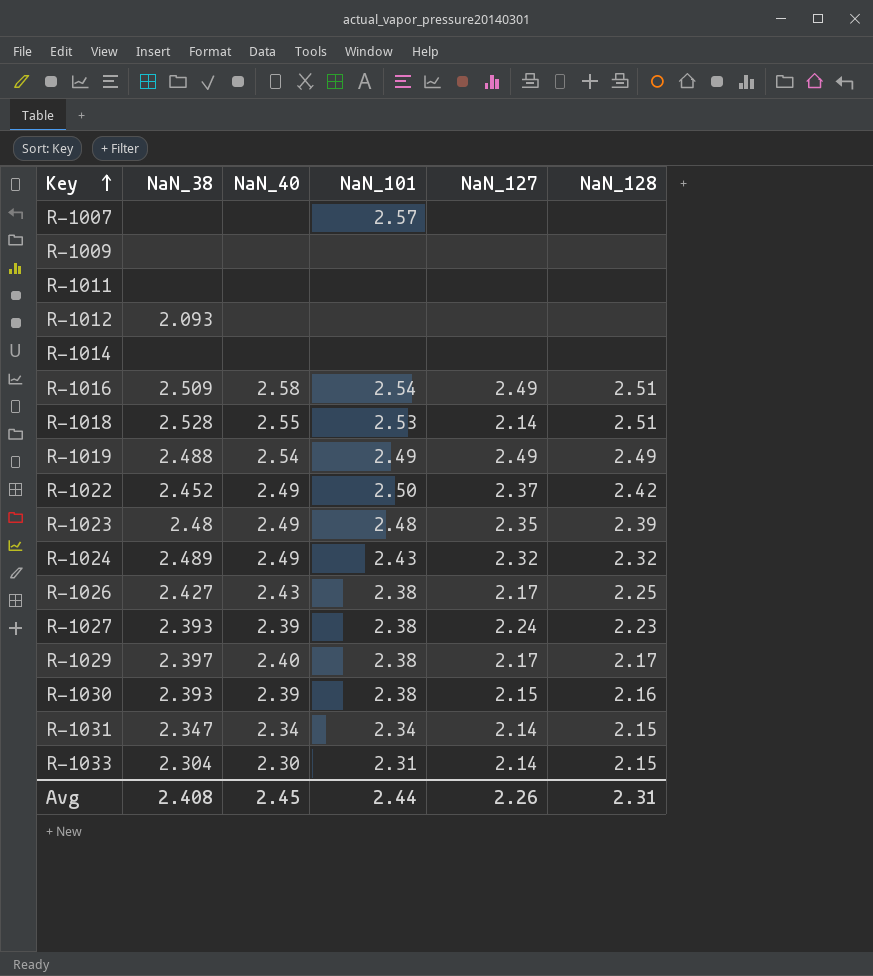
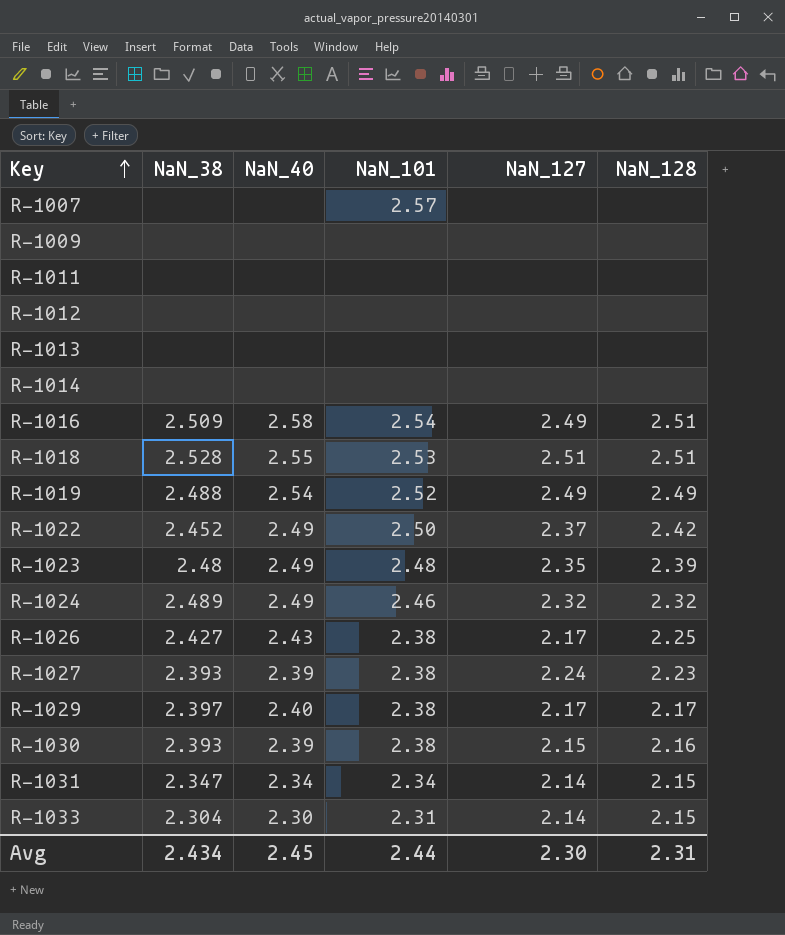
R-1012 | NaN_38: 2.093 -> none
row R-1013: none -> none | none | none | none | none
R-1018 | NaN_127: 2.14 -> 2.51
R-1019 | NaN_101: 2.49 -> 2.52
R-1024 | NaN_101: 2.43 -> 2.46
Avg | NaN_38: 2.408 -> 2.434
Avg | NaN_127: 2.26 -> 2.30

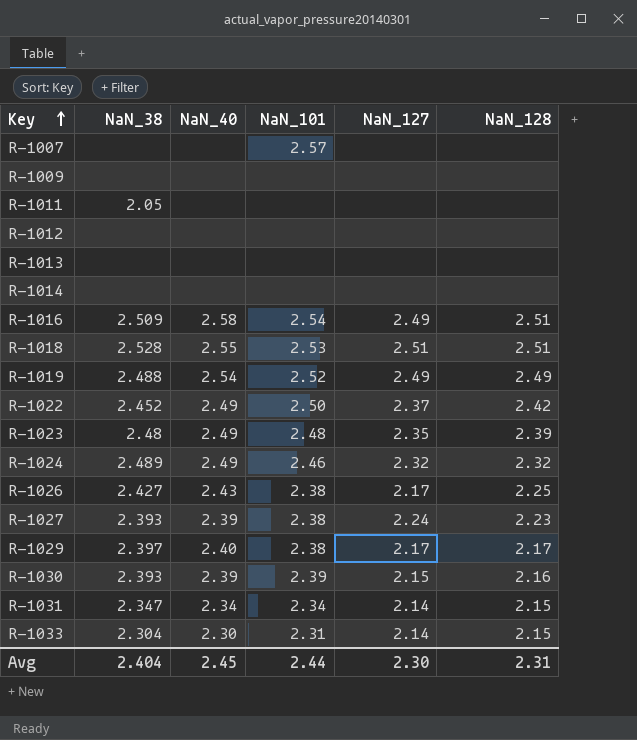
R-1011 | NaN_38: none -> 2.05
R-1030 | NaN_101: 2.38 -> 2.39
Avg | NaN_38: 2.434 -> 2.404

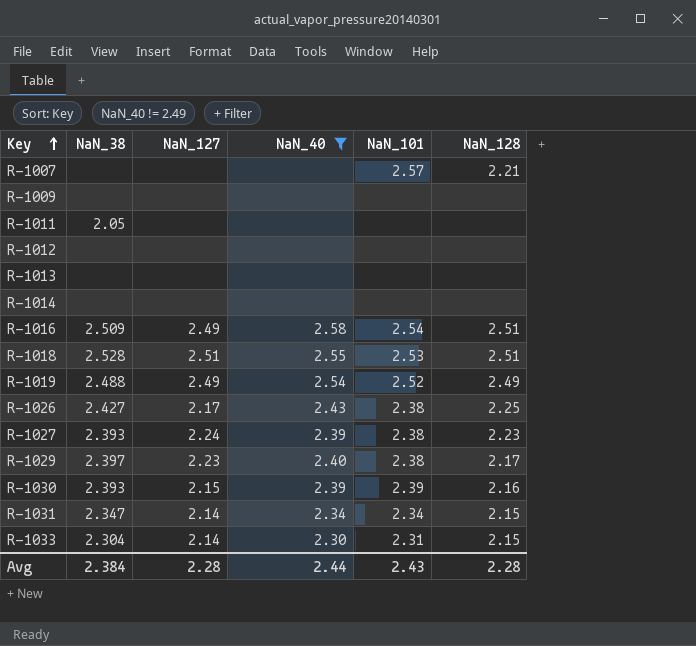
filter: none -> NaN_40 != 2.49
column NaN_127 | position: 5 -> 3
R-1007 | NaN_128: none -> 2.21
R-1029 | NaN_127: 2.17 -> 2.23
Avg | NaN_38: 2.404 -> 2.384
Avg | NaN_127: 2.30 -> 2.28
Avg | NaN_40: 2.45 -> 2.44
Avg | NaN_101: 2.44 -> 2.43
Avg | NaN_128: 2.31 -> 2.28

